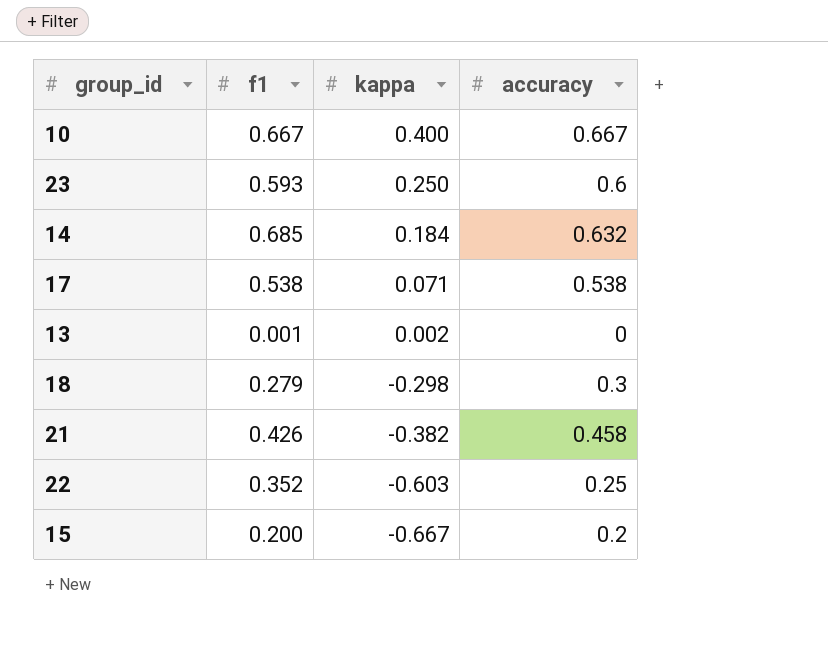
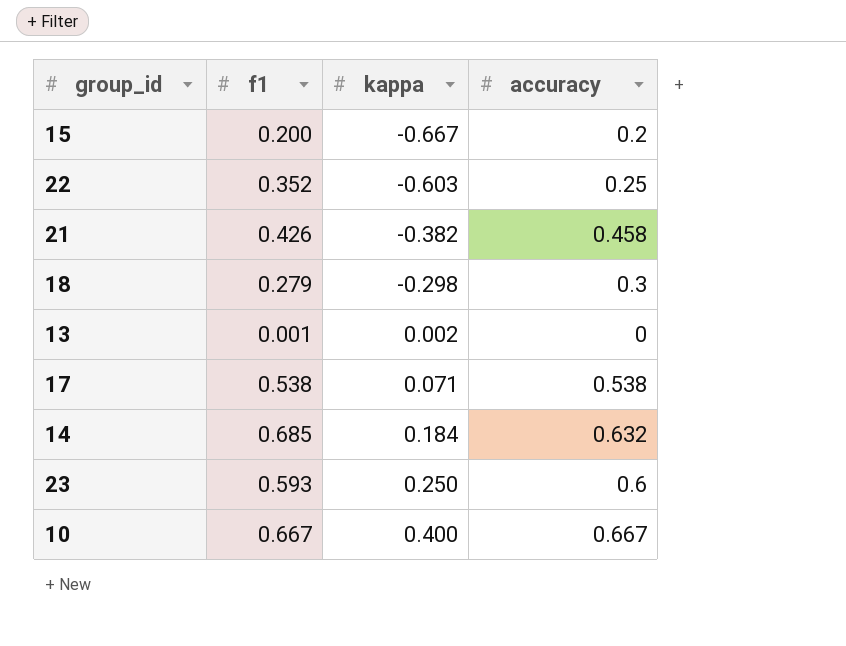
row order: kappa descending -> kappa ascending

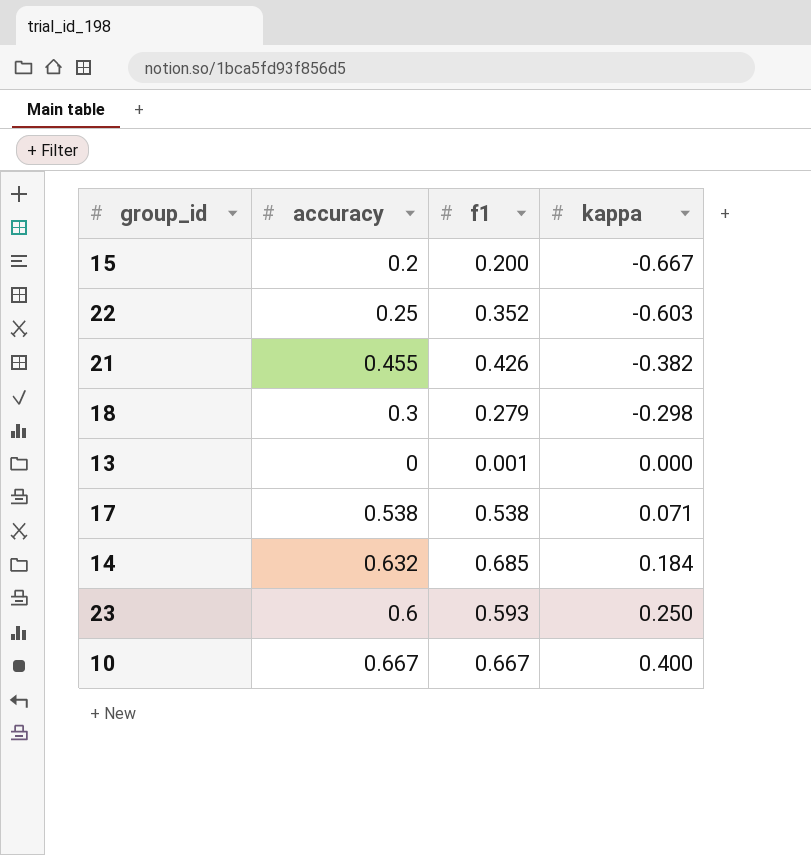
column accuracy | position: 4 -> 2
21 | accuracy: 0.458 -> 0.455
13 | kappa: 0.002 -> 0.000

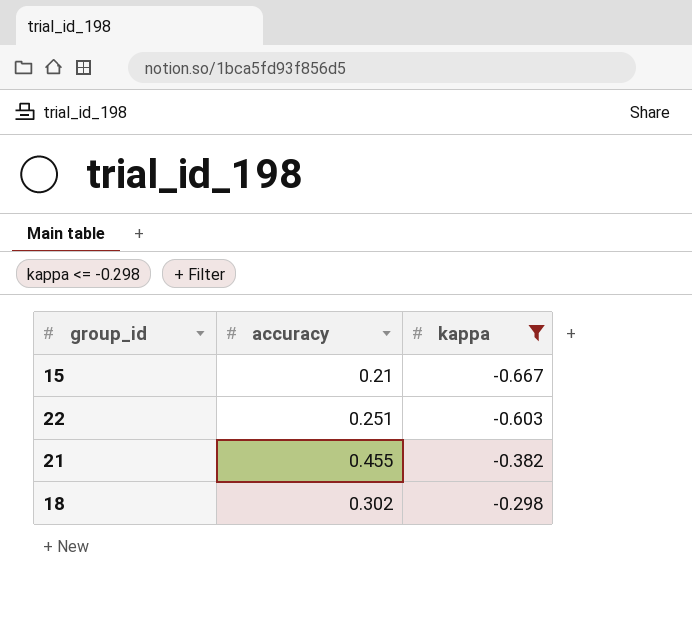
filter: none -> kappa <= -0.298
column f1 | position: 3 -> none
15 | accuracy: 0.2 -> 0.21
22 | accuracy: 0.25 -> 0.251
18 | accuracy: 0.3 -> 0.302

